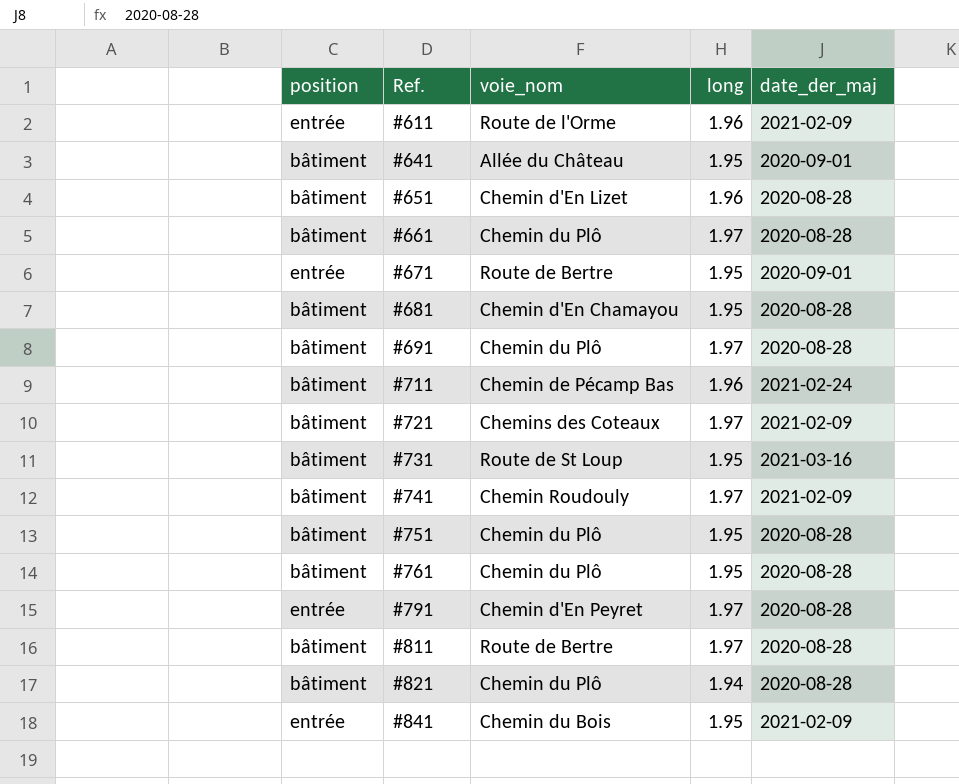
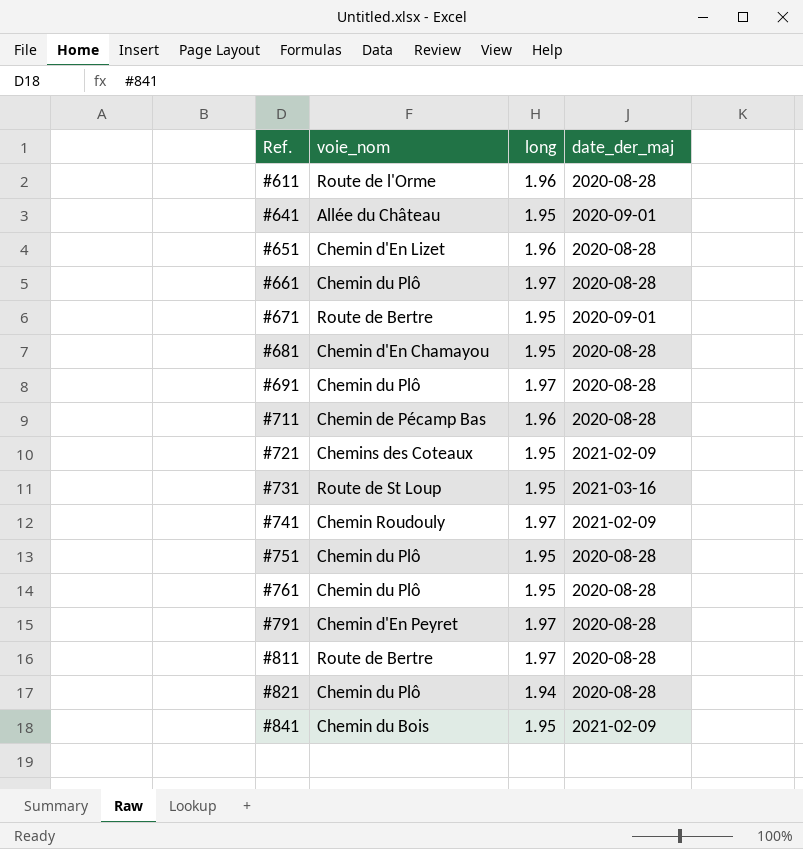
column position | position: 1 -> none
#611 | date_der_maj: 2021-02-09 -> 2020-08-28
#711 | date_der_maj: 2021-02-24 -> 2020-08-28
#721 | long: 1.97 -> 1.95

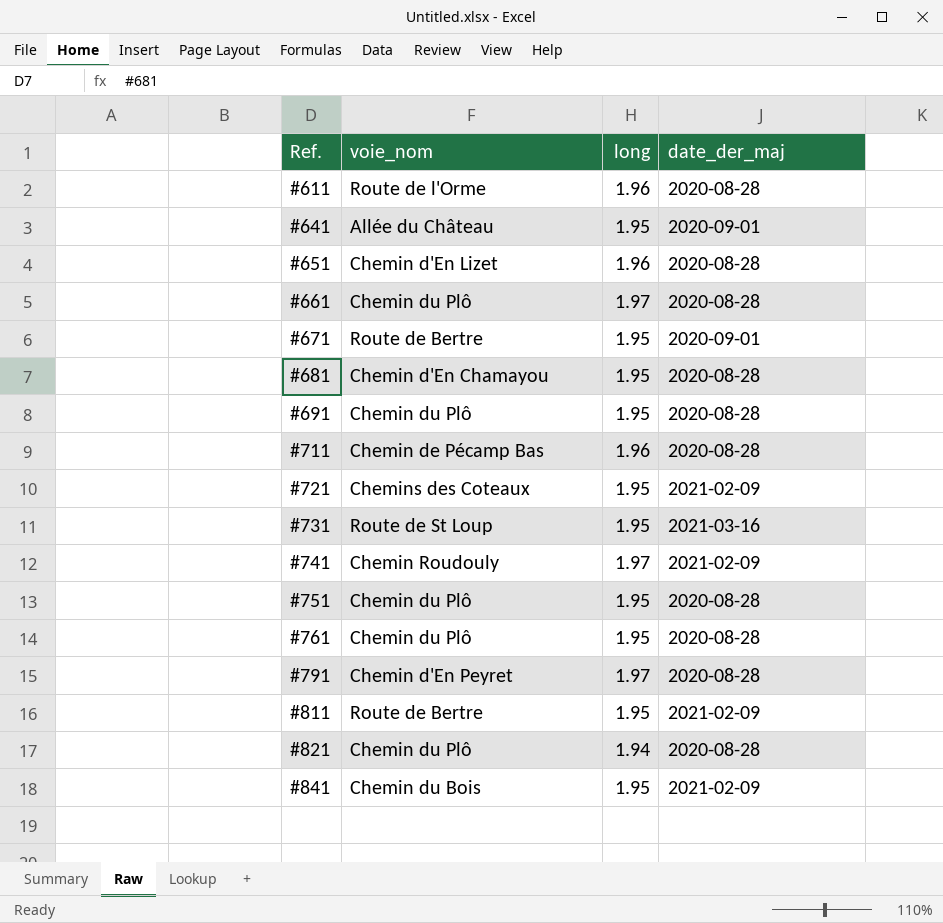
#691 | long: 1.97 -> 1.95
#811 | long: 1.97 -> 1.95
#811 | date_der_maj: 2020-08-28 -> 2021-02-09

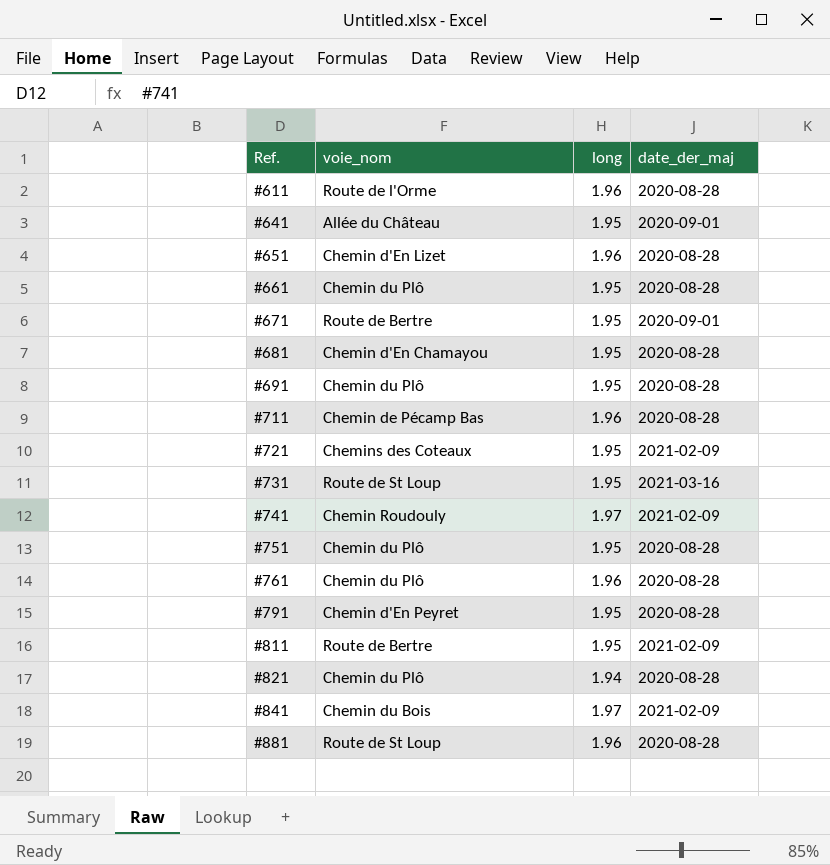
#661 | long: 1.97 -> 1.95
#761 | long: 1.95 -> 1.96
#791 | long: 1.97 -> 1.95
#841 | long: 1.95 -> 1.97
row #881: none -> Route de St Loup | 1.96 | 2020-08-28

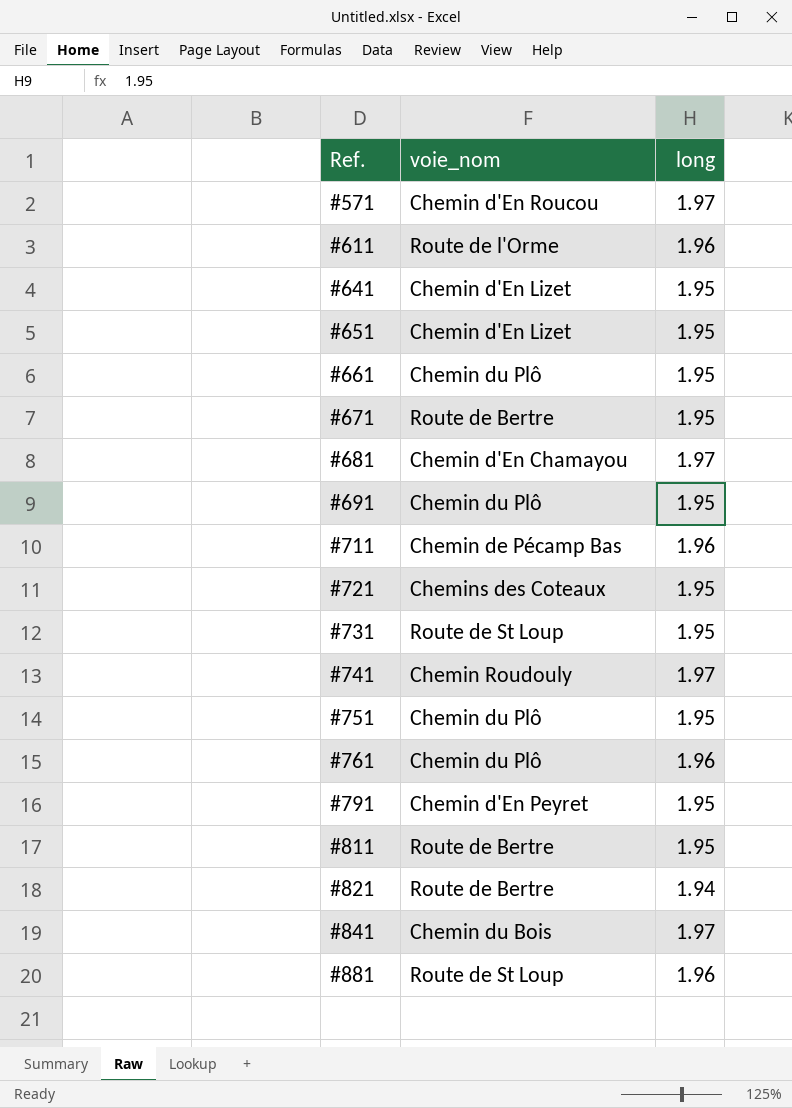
column date_der_maj | position: 4 -> none
row #571: none -> Chemin d'En Roucou | 1.97
#641 | voie_nom: Allée du Château -> Chemin d'En Lizet
#651 | long: 1.96 -> 1.95
#681 | long: 1.95 -> 1.97
#821 | voie_nom: Chemin du Plô -> Route de Bertre

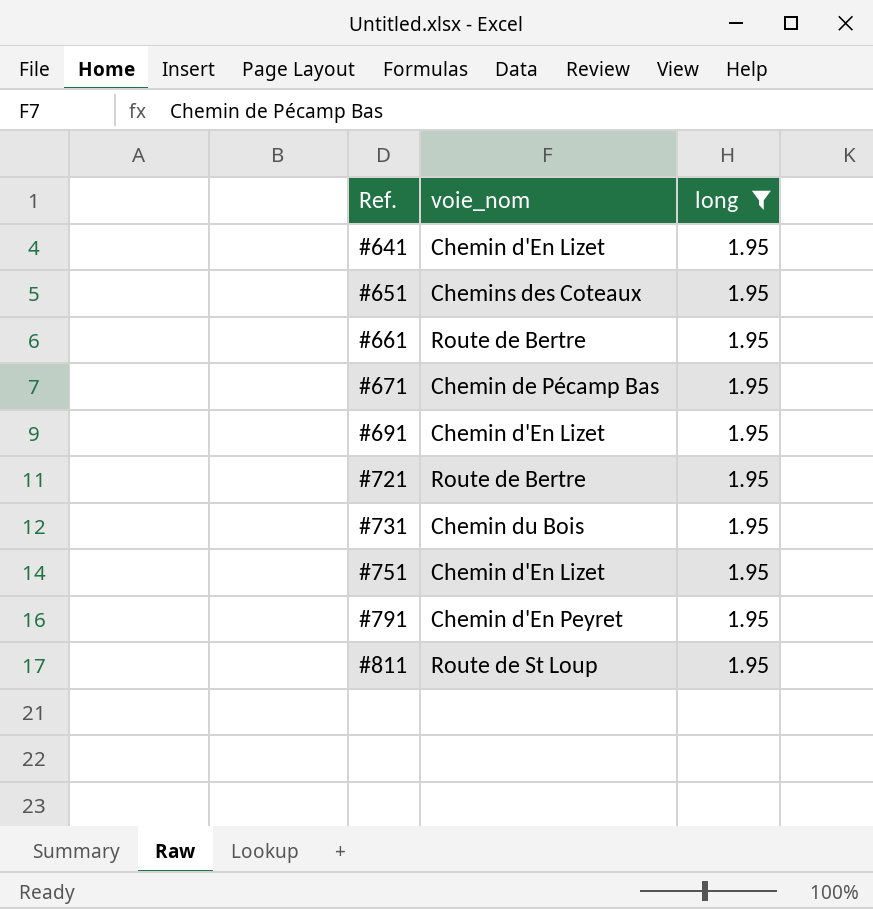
filter: none -> long = 1.95
#651 | voie_nom: Chemin d'En Lizet -> Chemins des Coteaux
#661 | voie_nom: Chemin du Plô -> Route de Bertre
#671 | voie_nom: Route de Bertre -> Chemin de Pécamp Bas
#691 | voie_nom: Chemin du Plô -> Chemin d'En Lizet
#721 | voie_nom: Chemins des Coteaux -> Route de Bertre
#731 | voie_nom: Route de St Loup -> Chemin du Bois
#751 | voie_nom: Chemin du Plô -> Chemin d'En Lizet
#811 | voie_nom: Route de Bertre -> Route de St Loup

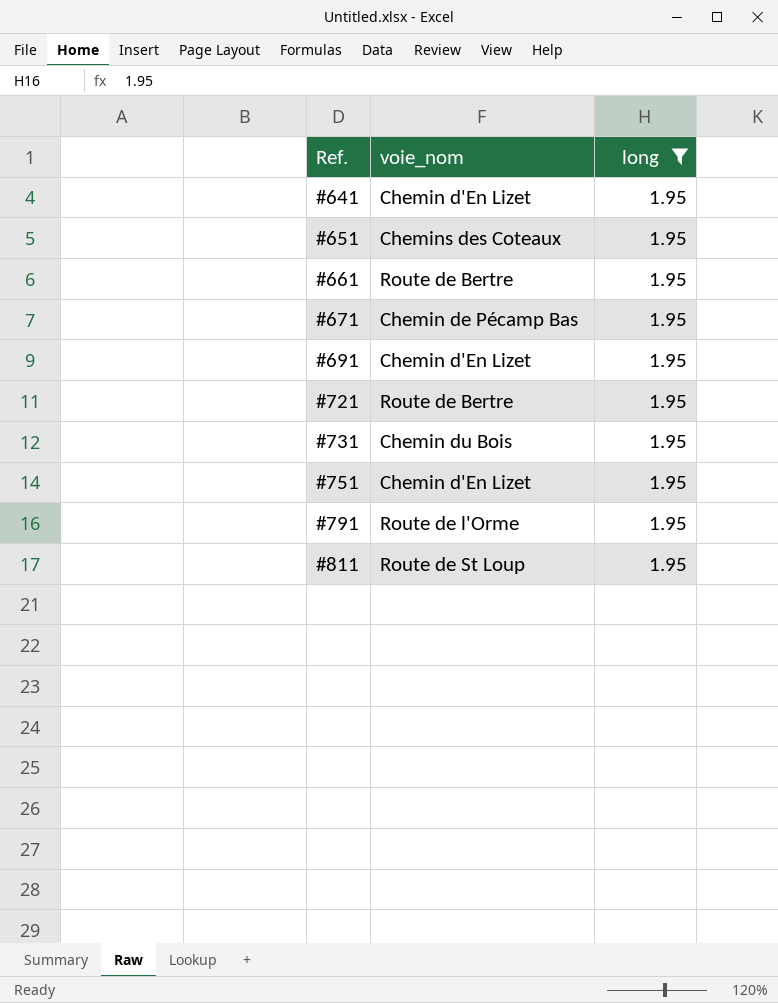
#791 | voie_nom: Chemin d'En Peyret -> Route de l'Orme

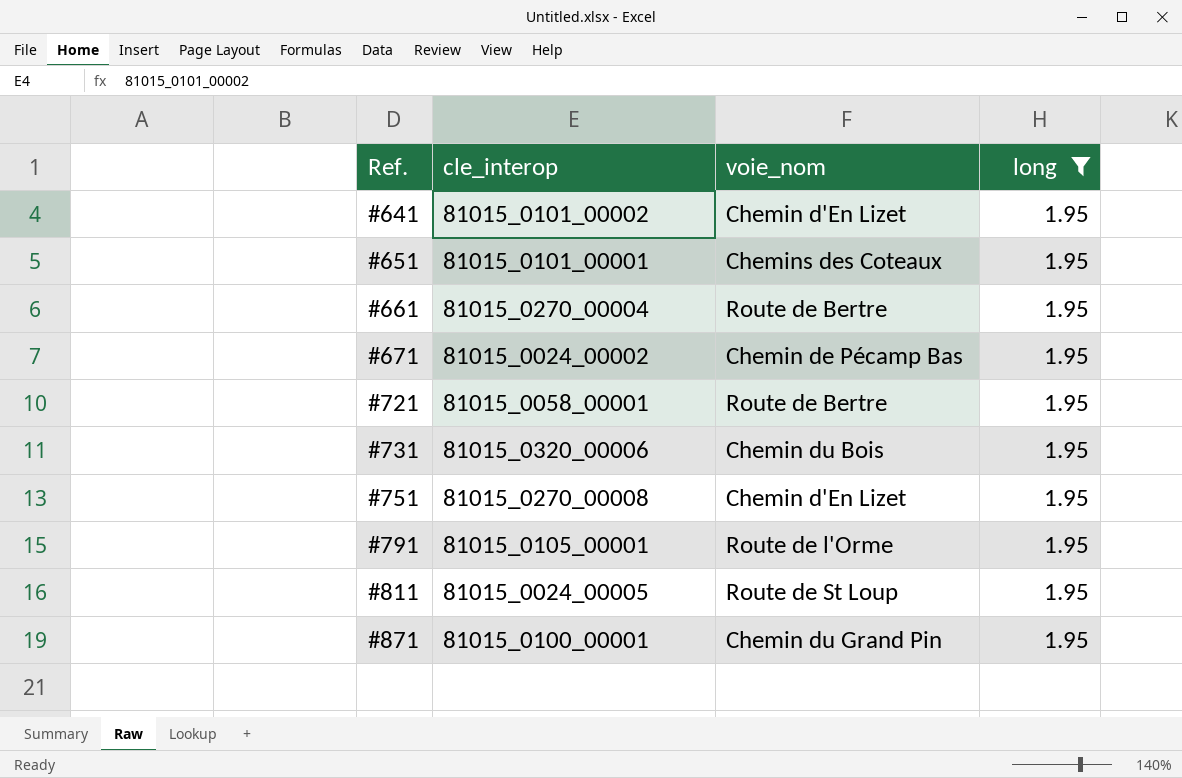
column cle_interop | position: none -> 2
row #691: Chemin d'En Lizet | 1.95 -> none
row #871: none -> 81015_0100_00001 | Chemin du Grand Pin | 1.95

